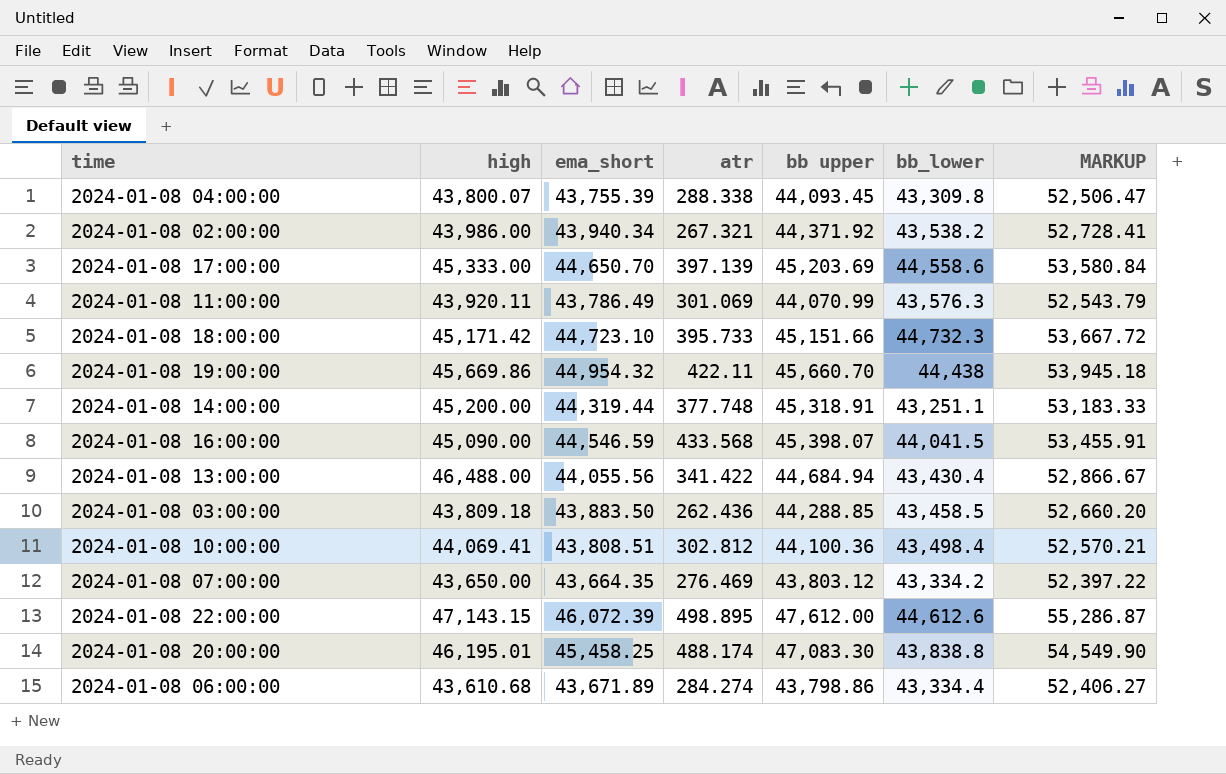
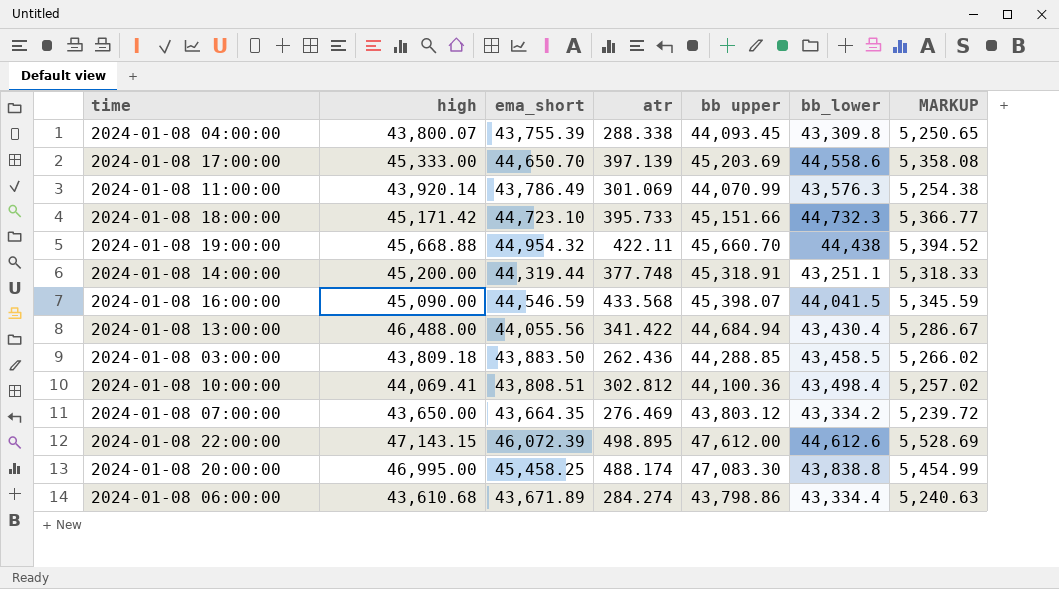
column MARKUP | formula: [ema_short] * 1.2 -> [ema_short] * 0.12
row 2024-01-08 02:00:00: 43,986.00 | 43,940.34 | 267.321 | 44,371.92 | 43,538.2 | 52,728.41 -> none
2024-01-08 11:00:00 | high: 43,920.11 -> 43,920.14
2024-01-08 19:00:00 | high: 45,669.86 -> 45,668.88
2024-01-08 20:00:00 | high: 46,195.01 -> 46,995.00

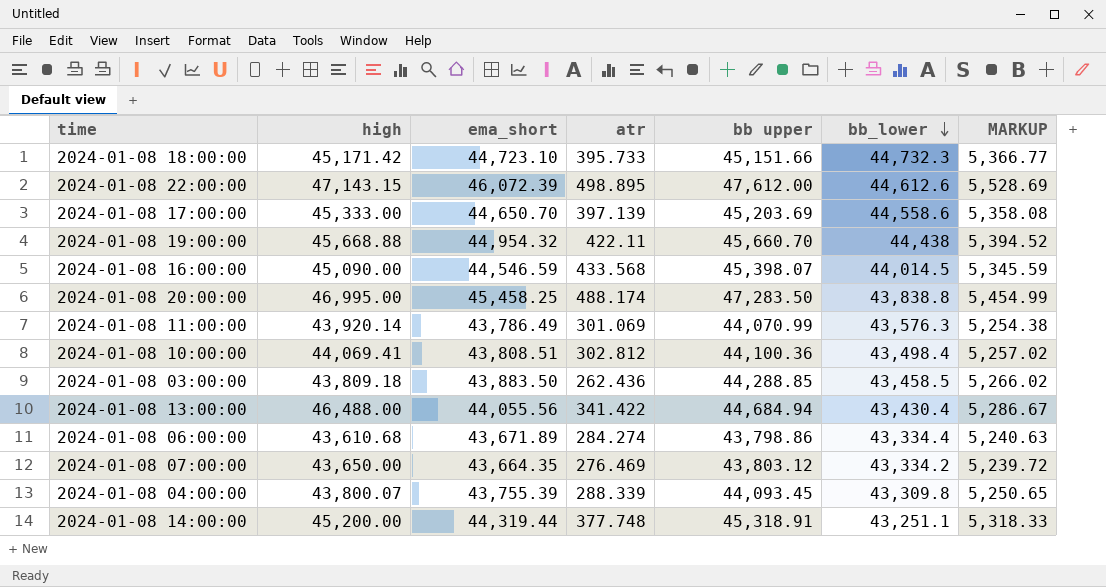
row order: none -> bb_lower descending
2024-01-08 16:00:00 | bb_lower: 44,041.5 -> 44,014.5
2024-01-08 20:00:00 | bb upper: 47,083.30 -> 47,283.50
2024-01-08 04:00:00 | atr: 288.338 -> 288.339

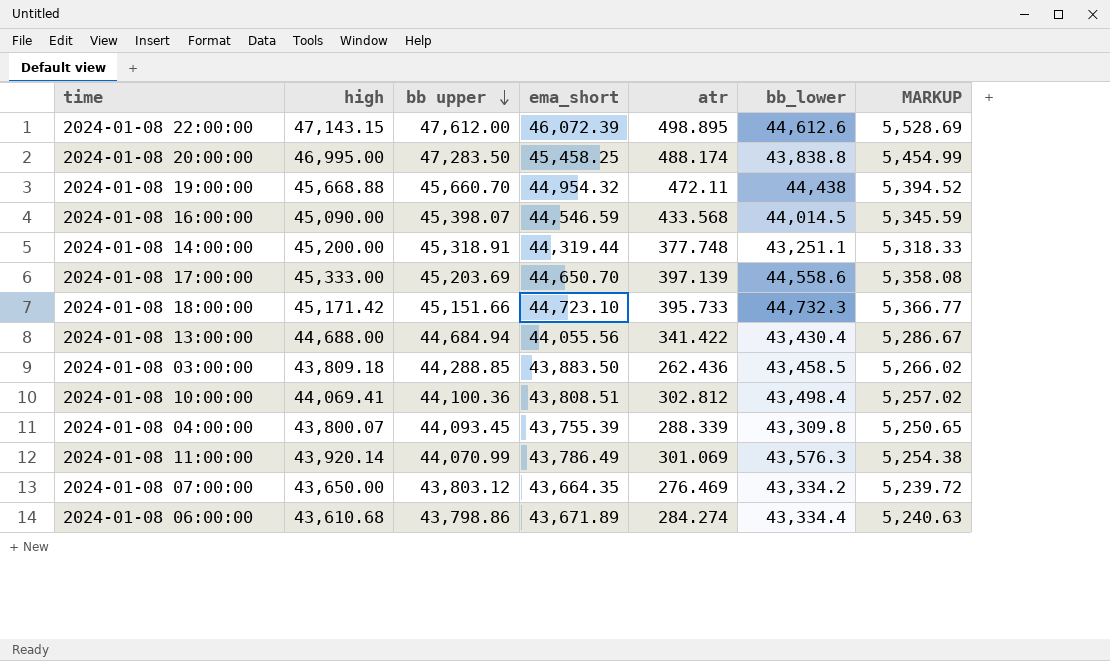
row order: bb_lower descending -> bb upper descending
column bb upper | position: 5 -> 3
2024-01-08 19:00:00 | atr: 422.11 -> 472.11
2024-01-08 13:00:00 | high: 46,488.00 -> 44,688.00

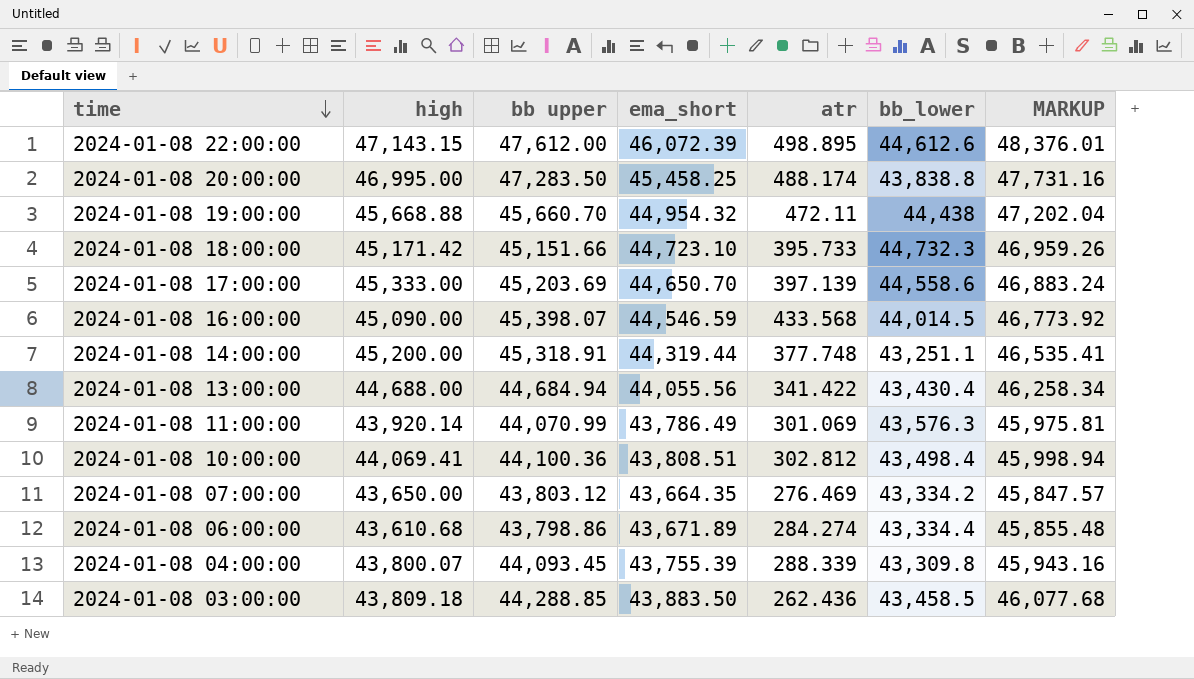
row order: bb upper descending -> time descending
column MARKUP | formula: [ema_short] * 0.12 -> [ema_short] * 1.05

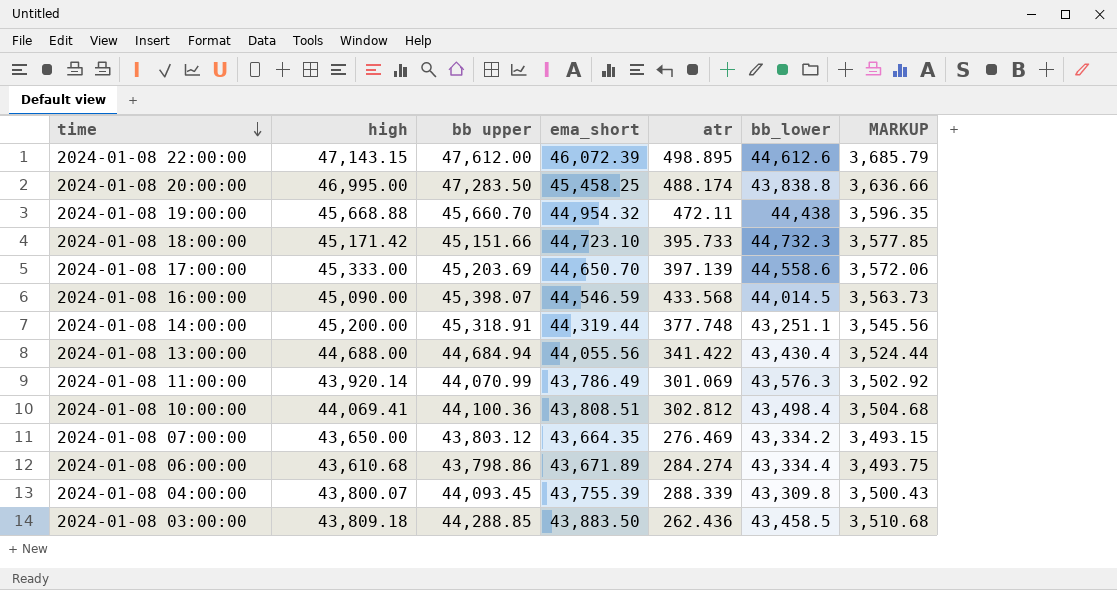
column MARKUP | formula: [ema_short] * 1.05 -> [ema_short] * 0.08

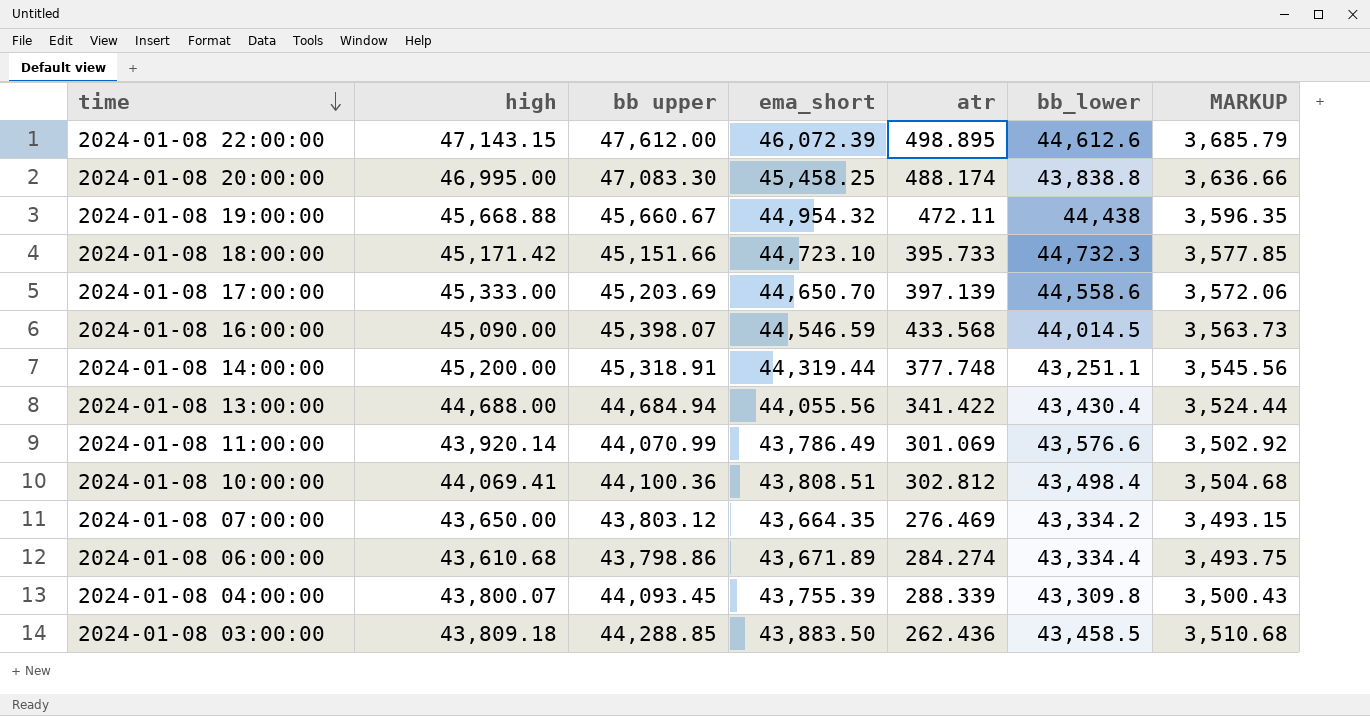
2024-01-08 20:00:00 | bb upper: 47,283.50 -> 47,083.30
2024-01-08 19:00:00 | bb upper: 45,660.70 -> 45,660.67
2024-01-08 11:00:00 | bb_lower: 43,576.3 -> 43,576.6

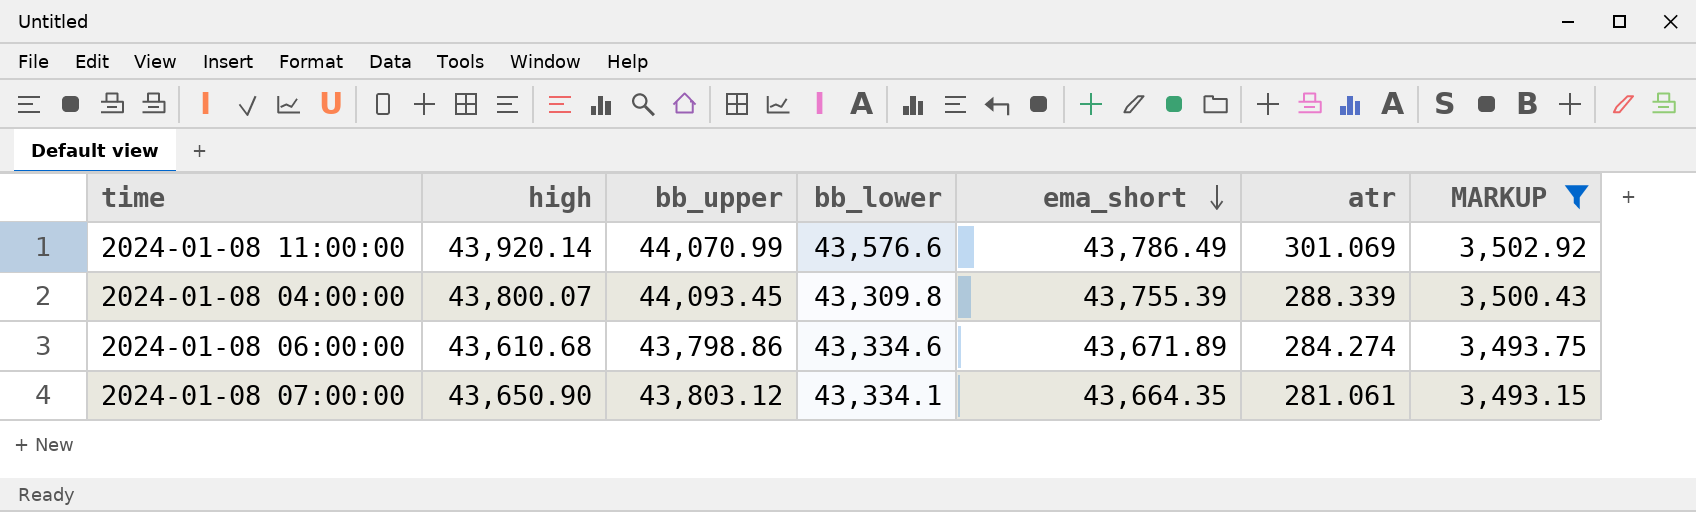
filter: none -> MARKUP <= 3,502.92
row order: time descending -> ema_short descending
column name: bb upper -> bb_upper
column bb_lower | position: 6 -> 4
2024-01-08 06:00:00 | bb_lower: 43,334.4 -> 43,334.6
2024-01-08 07:00:00 | high: 43,650.00 -> 43,650.90
2024-01-08 07:00:00 | bb_lower: 43,334.2 -> 43,334.1
2024-01-08 07:00:00 | atr: 276.469 -> 281.061

